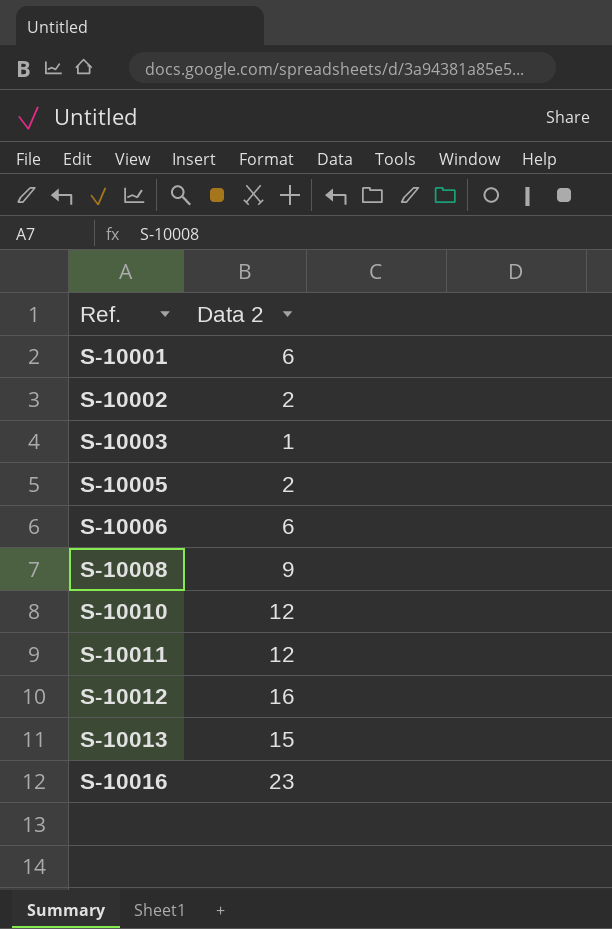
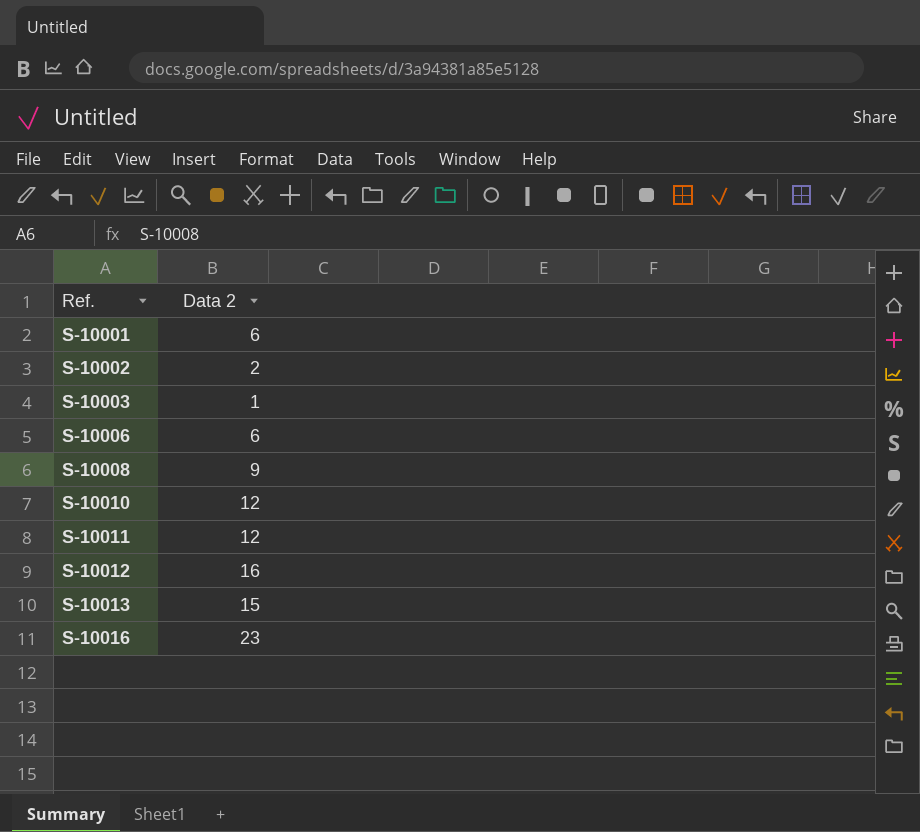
row S-10005: 2 -> none

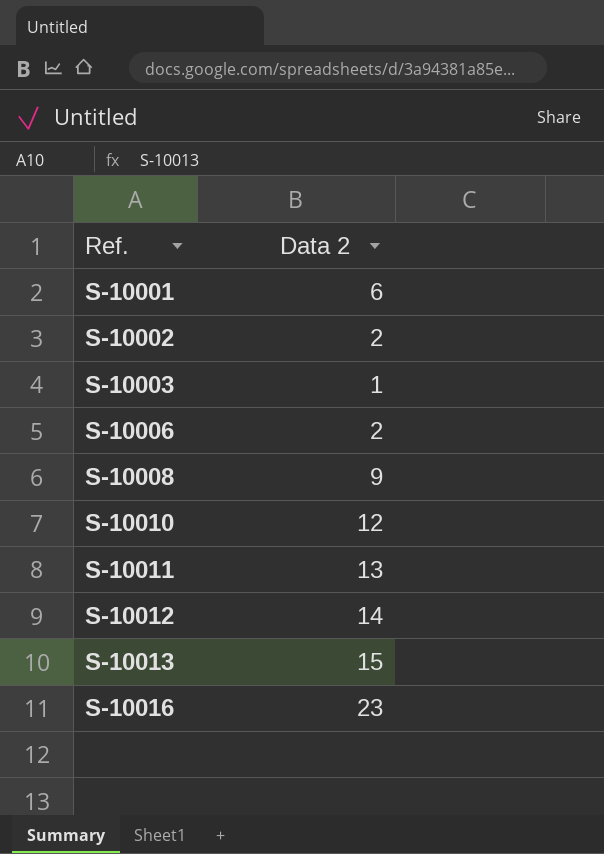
S-10006 | Data 2: 6 -> 2
S-10011 | Data 2: 12 -> 13
S-10012 | Data 2: 16 -> 14

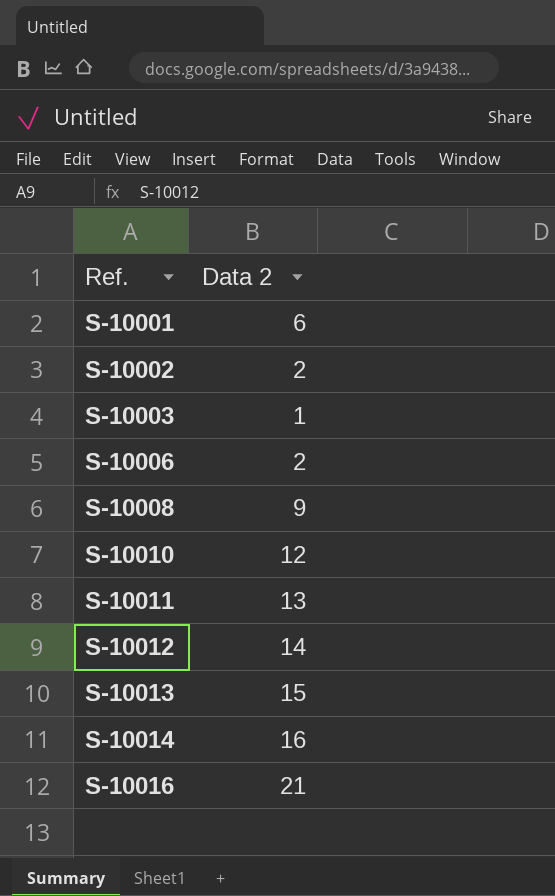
row S-10014: none -> 16
S-10016 | Data 2: 23 -> 21

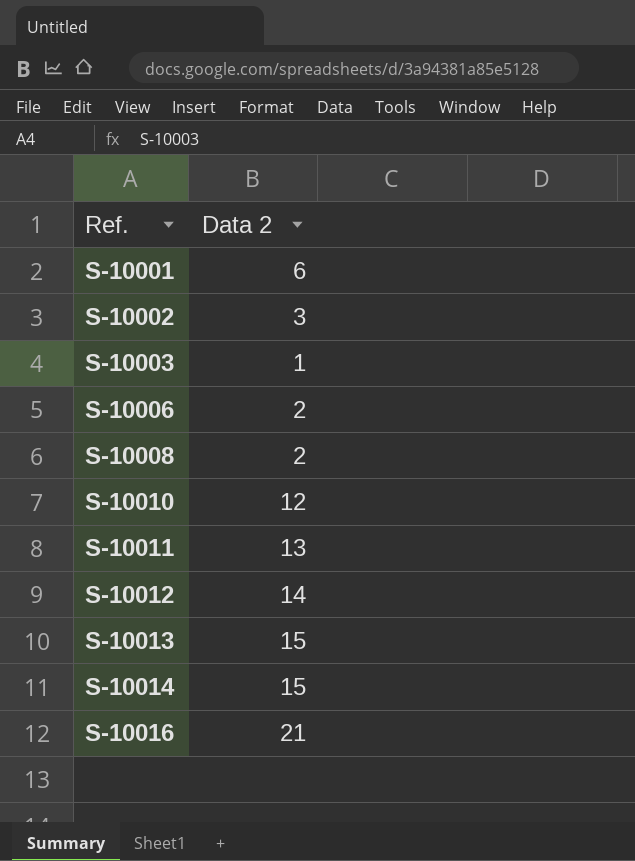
S-10002 | Data 2: 2 -> 3
S-10008 | Data 2: 9 -> 2
S-10014 | Data 2: 16 -> 15

